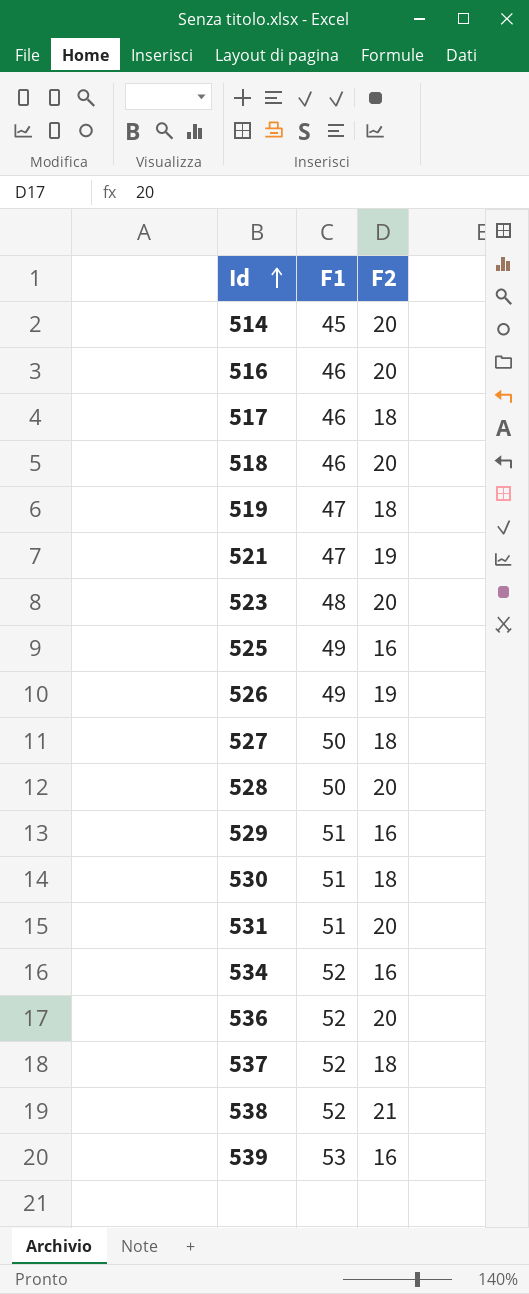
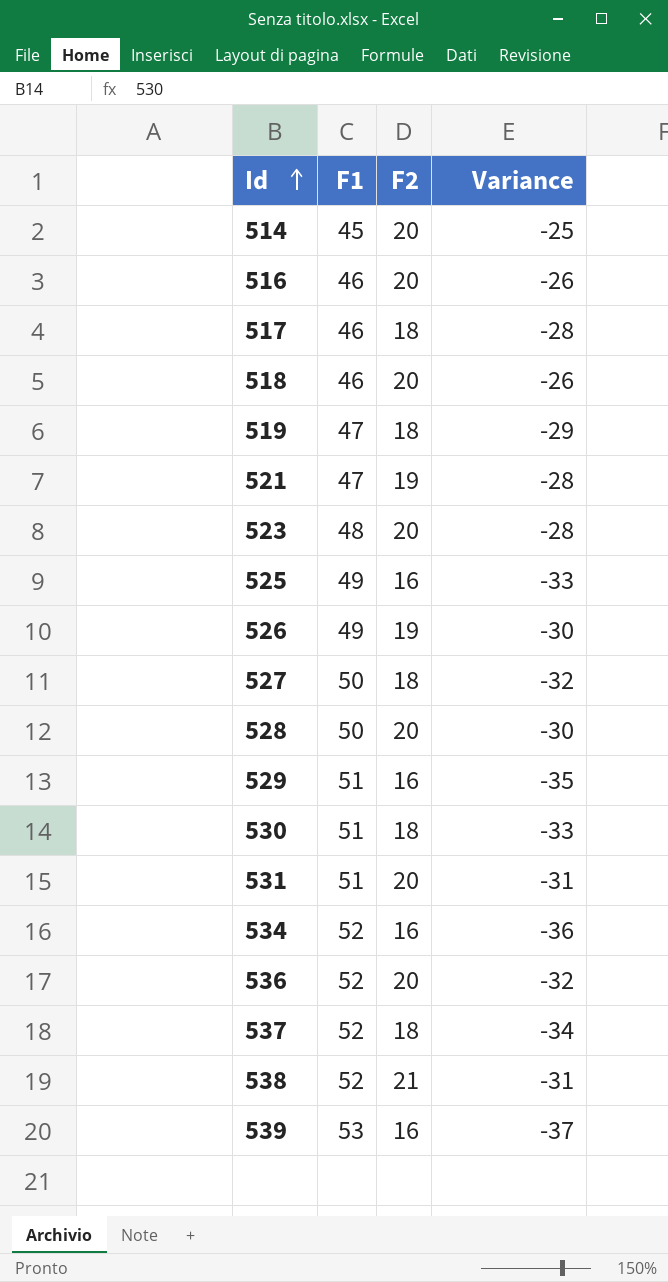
column Variance | formula: none -> [F2] - [F1]

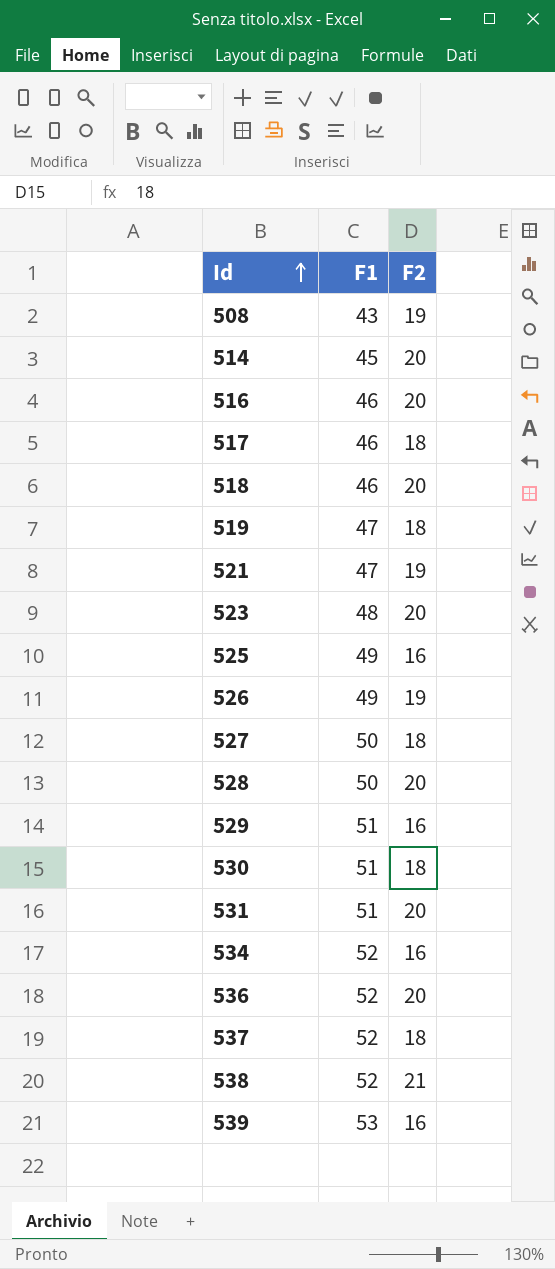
column Variance | formula: [F2] - [F1] -> none
row 508: none -> 43 | 19

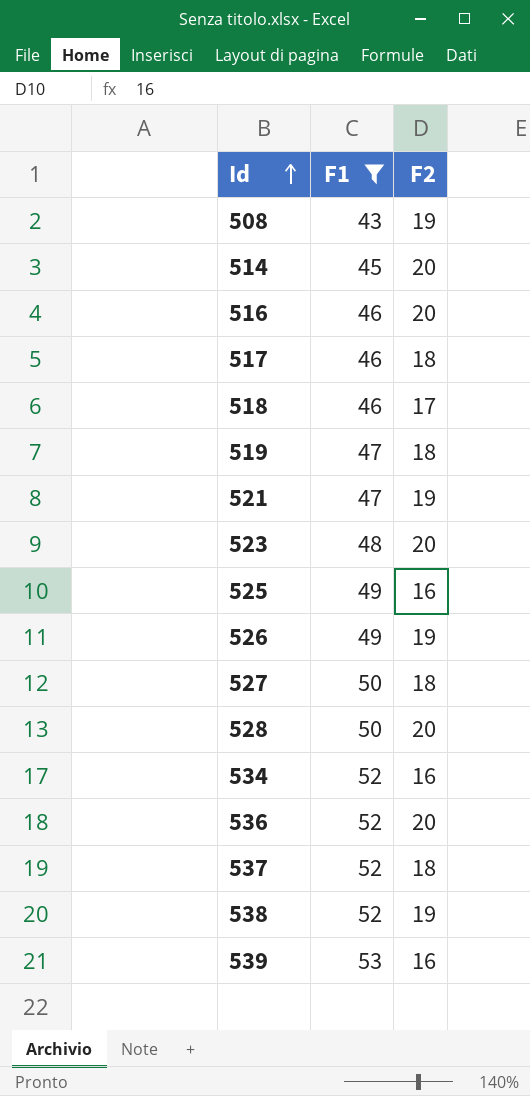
filter: none -> F1 != 51
518 | F2: 20 -> 17
538 | F2: 21 -> 19

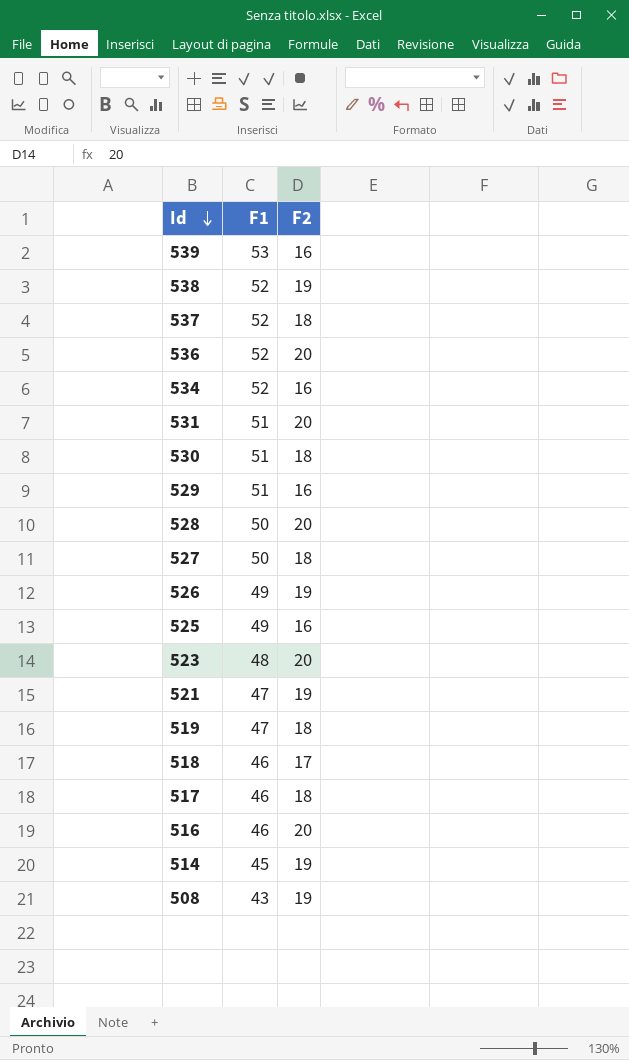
filter: F1 != 51 -> none
row order: Id ascending -> Id descending
514 | F2: 20 -> 19

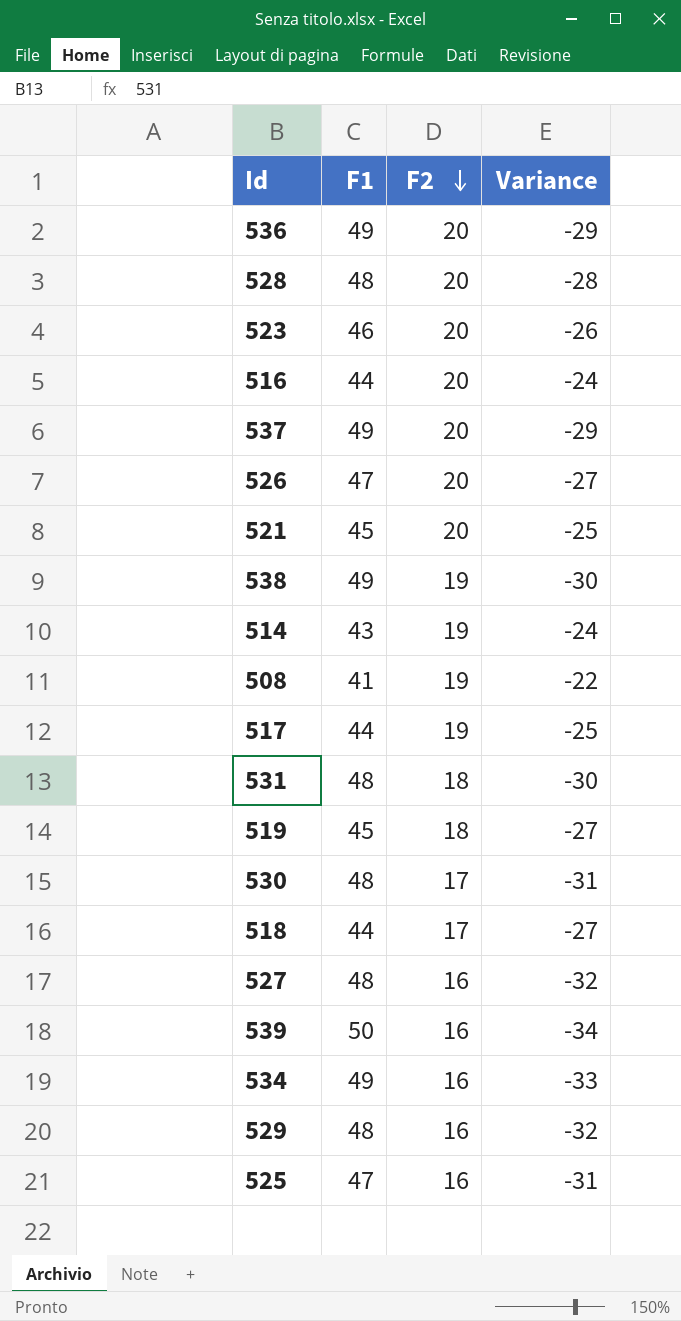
row order: Id descending -> F2 descending
column Variance | formula: none -> [F2] - [F1]
536 | F1: 52 -> 49
528 | F1: 50 -> 48
523 | F1: 48 -> 46
516 | F1: 46 -> 44
537 | F1: 52 -> 49
537 | F2: 18 -> 20
526 | F1: 49 -> 47
526 | F2: 19 -> 20
521 | F1: 47 -> 45
521 | F2: 19 -> 20
538 | F1: 52 -> 49
514 | F1: 45 -> 43
508 | F1: 43 -> 41
517 | F1: 46 -> 44
517 | F2: 18 -> 19
531 | F1: 51 -> 48
531 | F2: 20 -> 18
519 | F1: 47 -> 45
530 | F1: 51 -> 48
530 | F2: 18 -> 17
518 | F1: 46 -> 44
527 | F1: 50 -> 48
527 | F2: 18 -> 16
539 | F1: 53 -> 50
534 | F1: 52 -> 49
529 | F1: 51 -> 48
525 | F1: 49 -> 47

